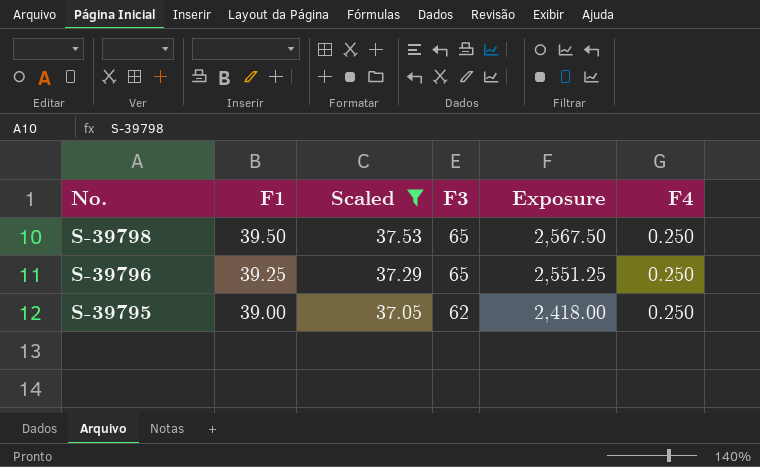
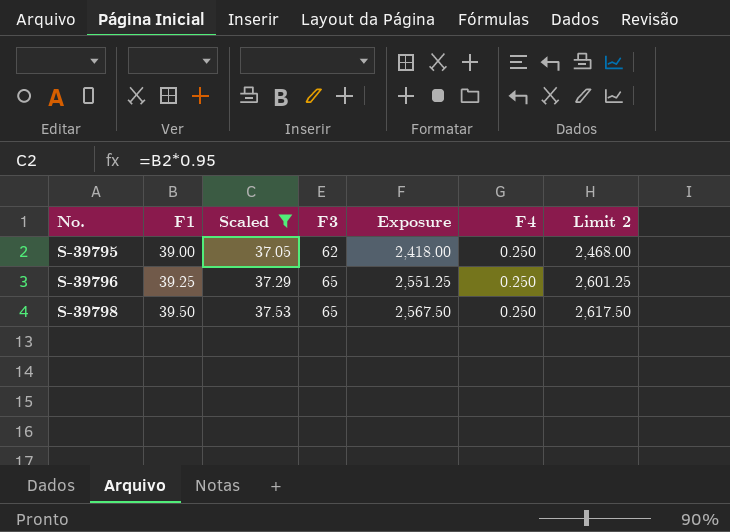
row order: No. descending -> No. ascending
column Limit 2 | formula: none -> [Exposure] + 50

